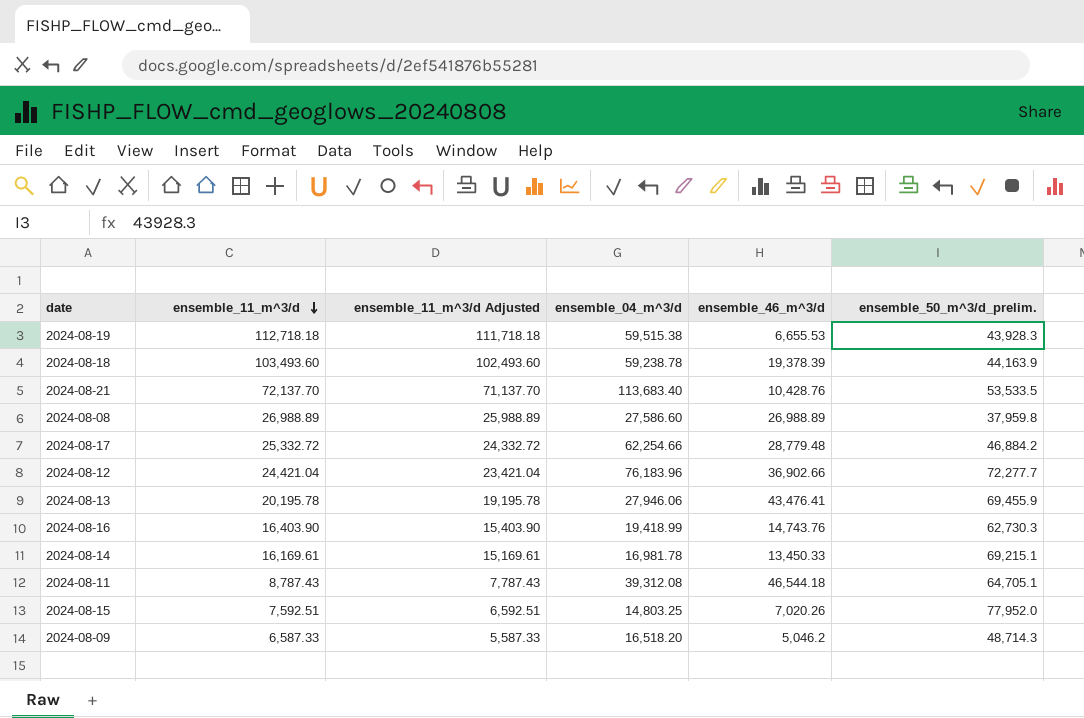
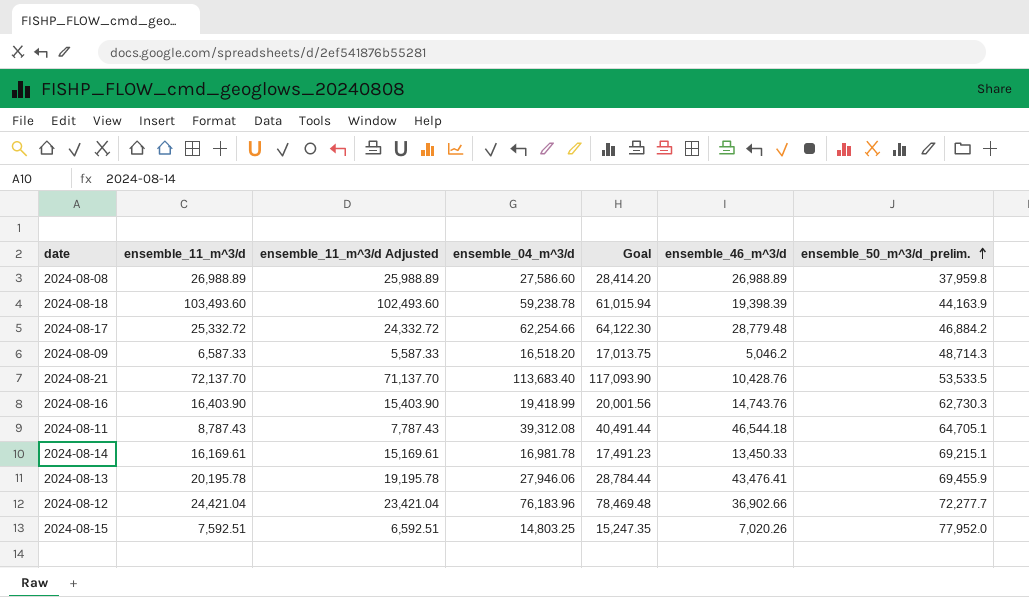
row order: ensemble_11_m^3/d descending -> ensemble_50_m^3/d_prelim. ascending
column Goal | formula: none -> [ensemble_04_m^3/d] * 1.03
row 2024-08-19: 112,718.18 | 111,718.18 | 59,515.38 | 6,655.53 | 43,928.3 -> none
2024-08-18 | ensemble_46_m^3/d: 19,378.39 -> 19,398.39

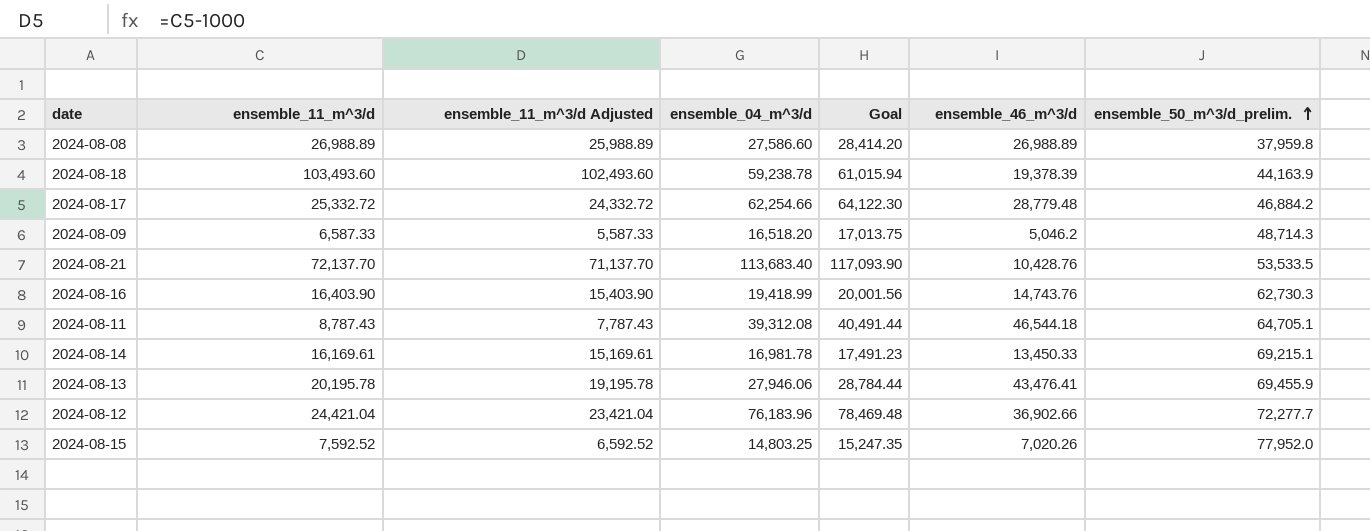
2024-08-18 | ensemble_46_m^3/d: 19,398.39 -> 19,378.39
2024-08-15 | ensemble_11_m^3/d: 7,592.51 -> 7,592.52
2024-08-15 | ensemble_11_m^3/d Adjusted: 6,592.51 -> 6,592.52

